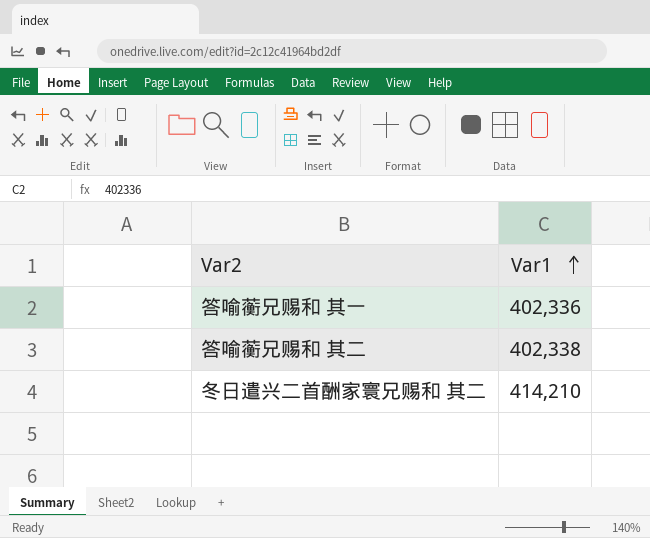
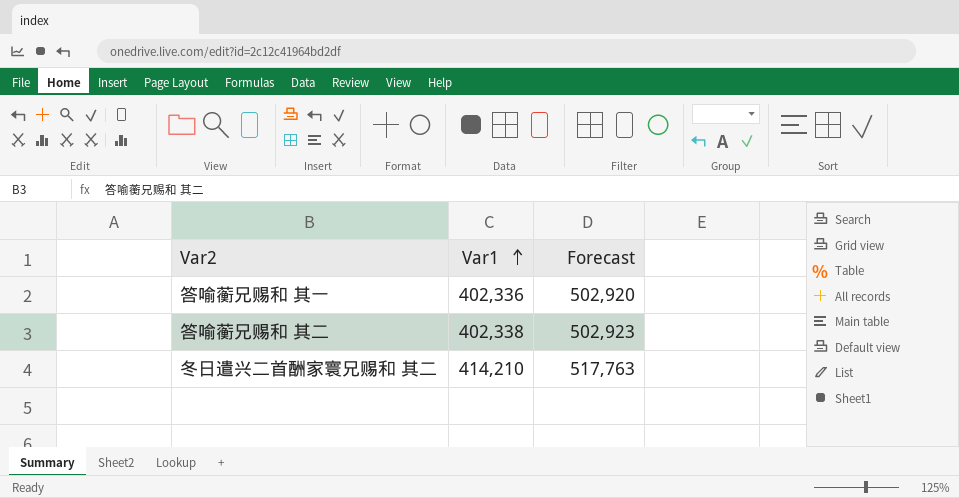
column Forecast | formula: none -> [Var1] * 1.25

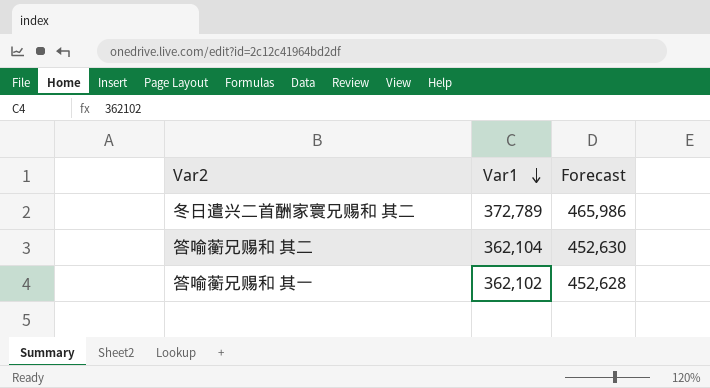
row order: Var1 ascending -> Var1 descending
冬日遣兴二首酬家寰兄赐和 其二 | Var1: 414,210 -> 372,789
冬日遣兴二首酬家寰兄赐和 其二 | Forecast: 517,763 -> 465,986
答喻蘅兄赐和 其二 | Var1: 402,338 -> 362,104
答喻蘅兄赐和 其二 | Forecast: 502,923 -> 452,630
答喻蘅兄赐和 其一 | Var1: 402,336 -> 362,102
答喻蘅兄赐和 其一 | Forecast: 502,920 -> 452,628

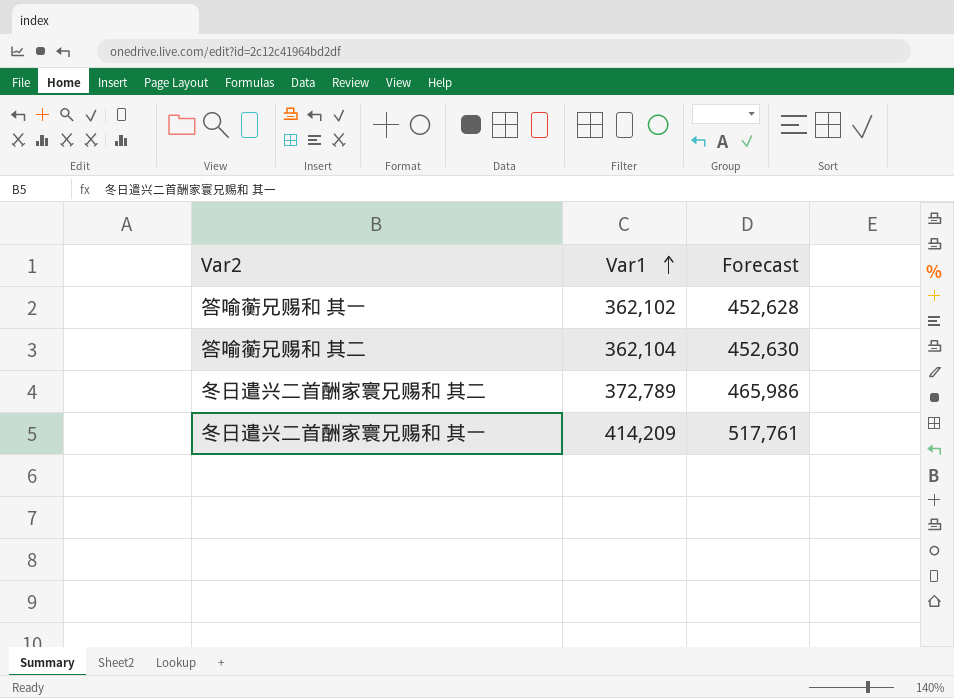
row order: Var1 descending -> Var1 ascending
row 冬日遣兴二首酬家寰兄赐和 其一: none -> 414,209 | 517,761

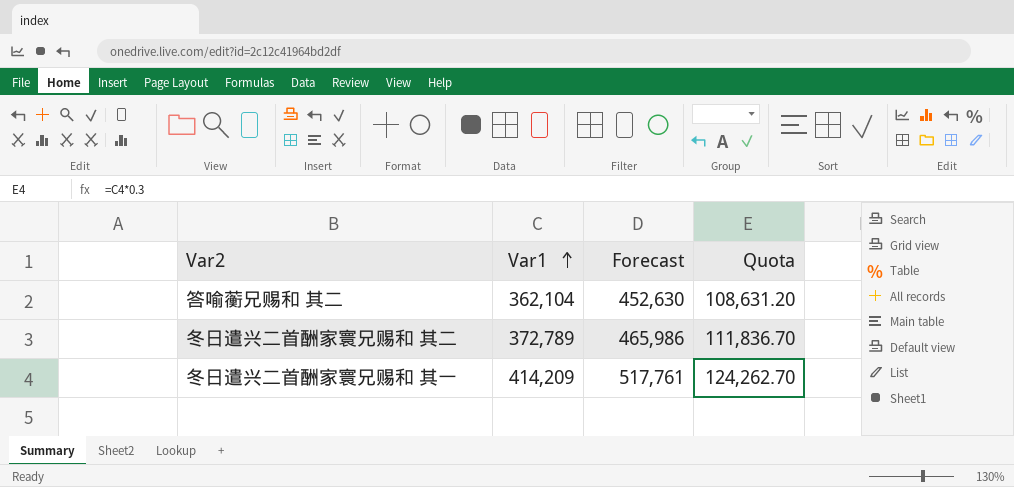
column Quota | formula: none -> [Var1] * 0.3
row 答喻蘅兄赐和 其一: 362,102 | 452,628 -> none

